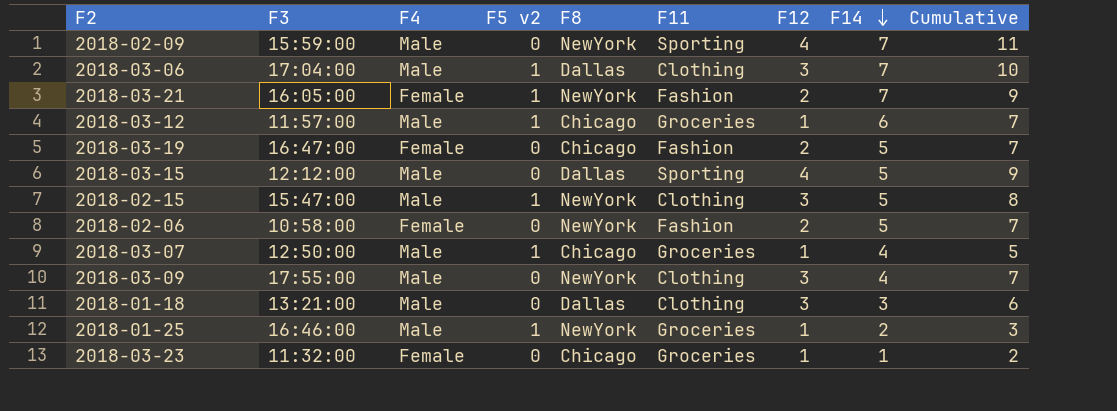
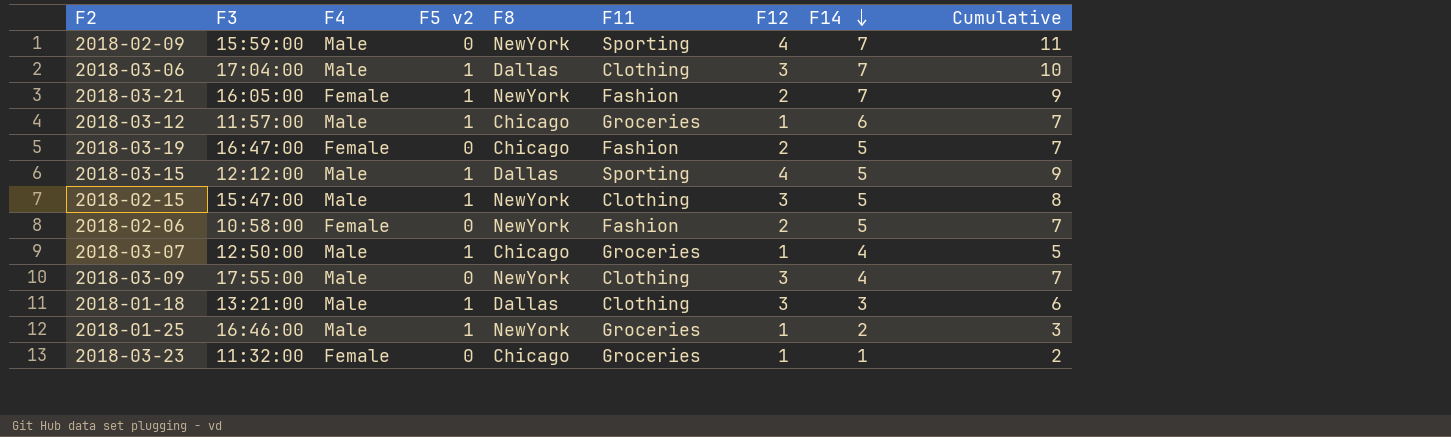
2018-03-15 | F5 v2: 0 -> 1
2018-01-18 | F5 v2: 0 -> 1

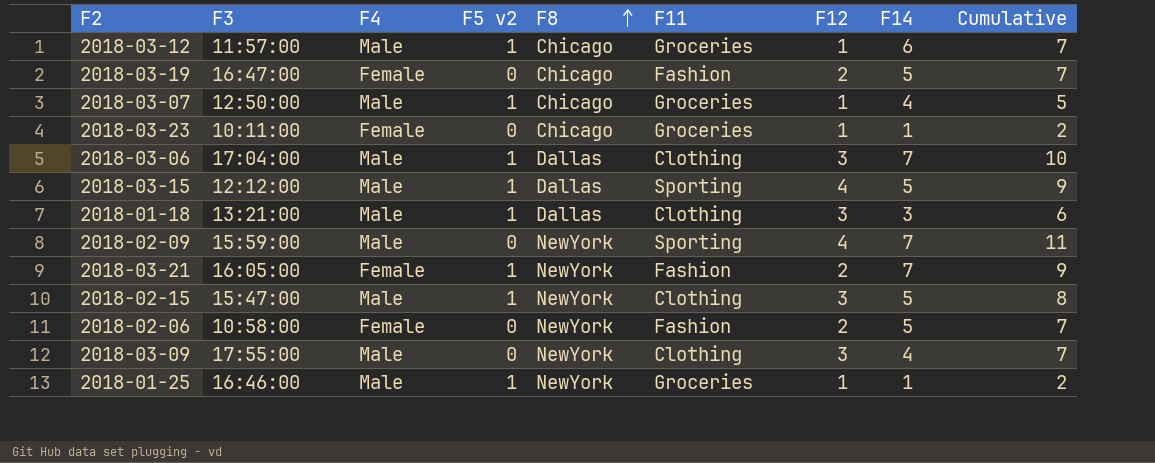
row order: F14 descending -> F8 ascending
2018-03-23 | F3: 11:32:00 -> 10:11:00
2018-01-25 | F14: 2 -> 1
2018-01-25 | Cumulative: 3 -> 2

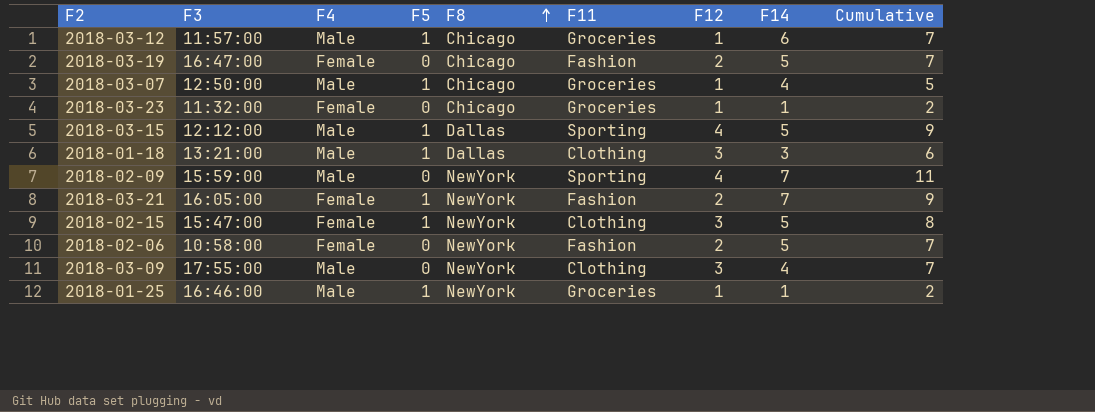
column name: F5 v2 -> F5
row 2018-03-06: 17:04:00 | Male | 1 | Dallas | Clothing | 3 | 7 | 10 -> none
2018-03-23 | F3: 10:11:00 -> 11:32:00
2018-02-15 | F4: Male -> Female

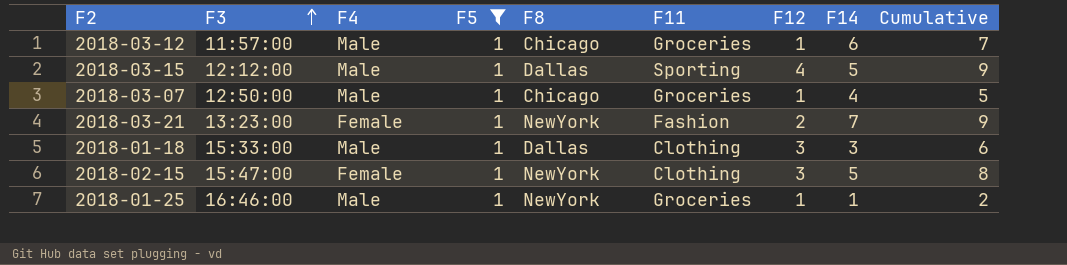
filter: none -> F5 = 1
row order: F8 ascending -> F3 ascending
2018-03-21 | F3: 16:05:00 -> 13:23:00
2018-01-18 | F3: 13:21:00 -> 15:33:00

